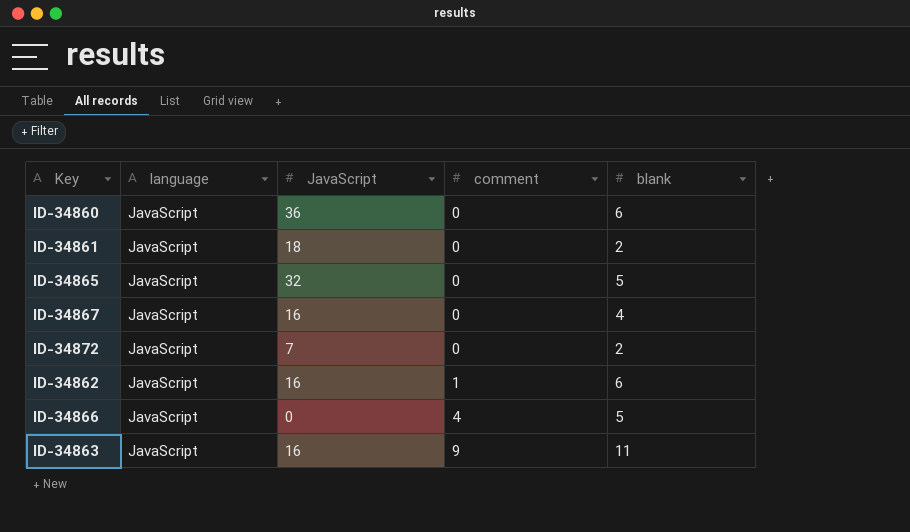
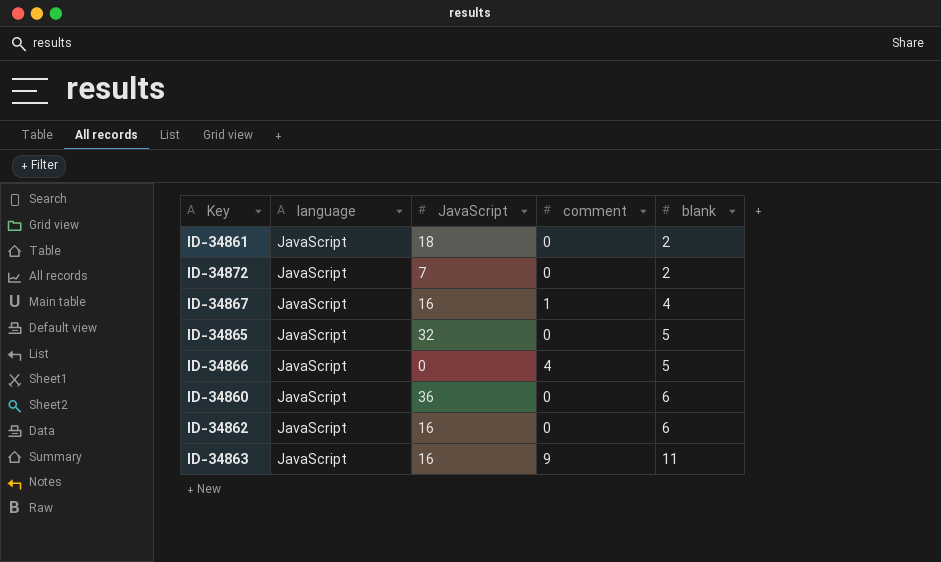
row order: comment ascending -> blank ascending
ID-34867 | comment: 0 -> 1
ID-34862 | comment: 1 -> 0

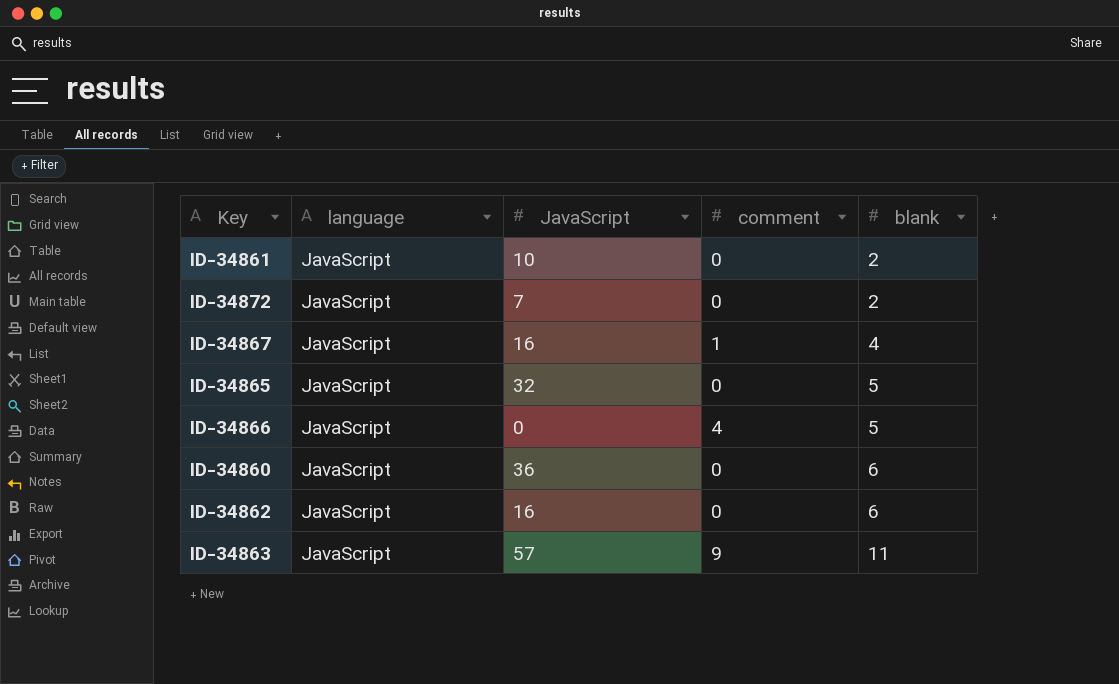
ID-34861 | JavaScript: 18 -> 10
ID-34863 | JavaScript: 16 -> 57

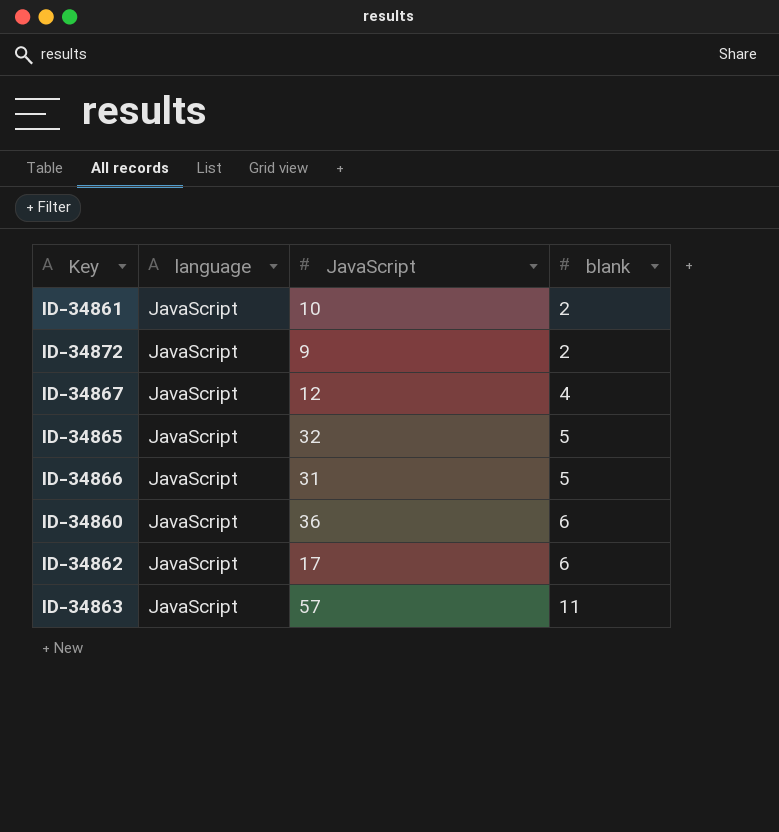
column comment | position: 4 -> none
ID-34872 | JavaScript: 7 -> 9
ID-34867 | JavaScript: 16 -> 12
ID-34866 | JavaScript: 0 -> 31
ID-34862 | JavaScript: 16 -> 17

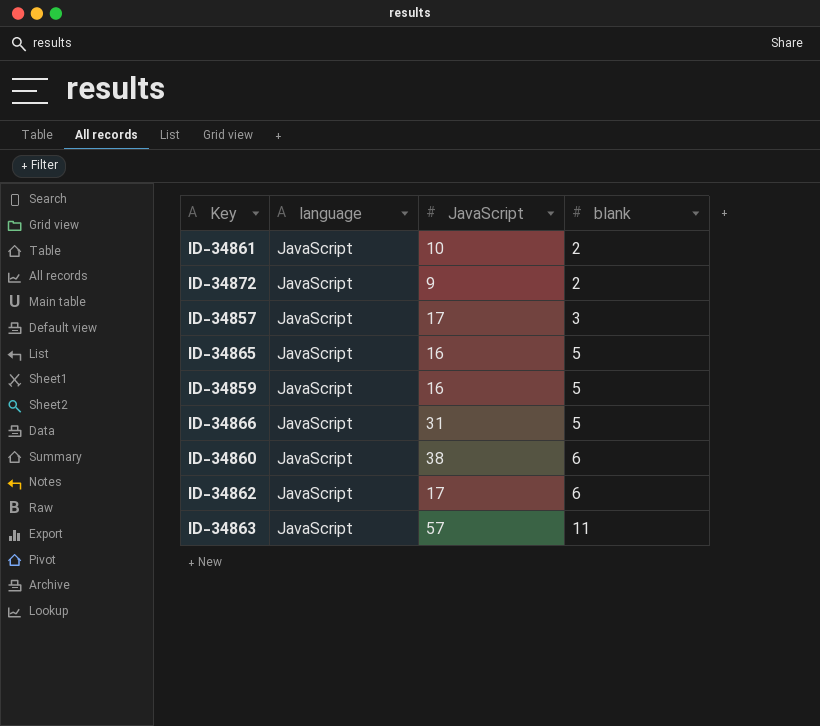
row ID-34867: JavaScript | 12 | 4 -> none
row ID-34857: none -> JavaScript | 17 | 3
ID-34865 | JavaScript: 32 -> 16
row ID-34859: none -> JavaScript | 16 | 5
ID-34860 | JavaScript: 36 -> 38

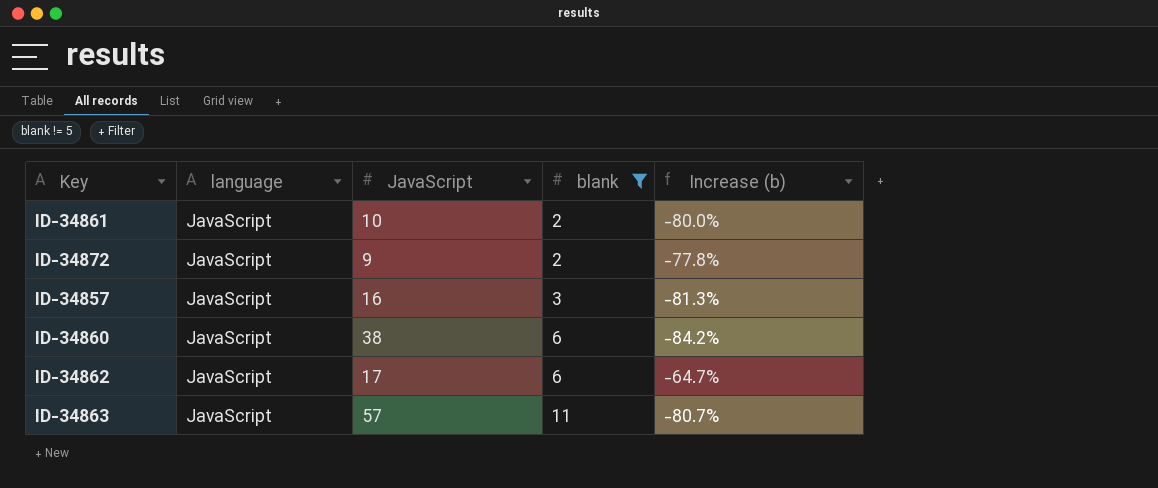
filter: none -> blank != 5
column Increase (b) | formula: none -> ([blank] - [JavaScript]) / [JavaScript]
ID-34857 | JavaScript: 17 -> 16

